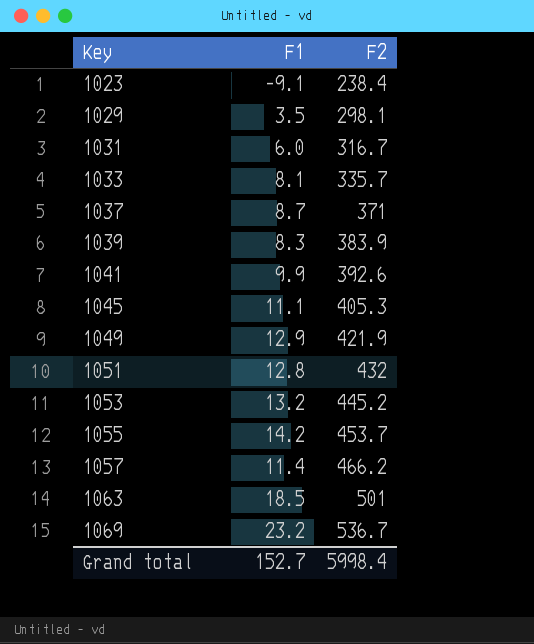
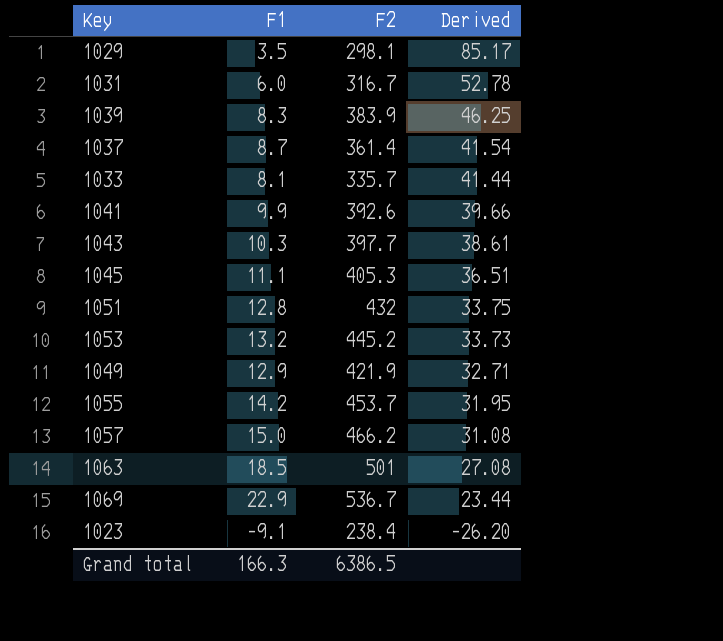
row order: Key ascending -> Derived descending
column Derived | formula: none -> [F2] / [F1]
1037 | F2: 371 -> 361.4
row 1043: none -> 10.3 | 397.7 | 38.61
1057 | F1: 11.4 -> 15.0
1069 | F1: 23.2 -> 22.9
Grand total | F1: 152.7 -> 166.3
Grand total | F2: 5998.4 -> 6386.5

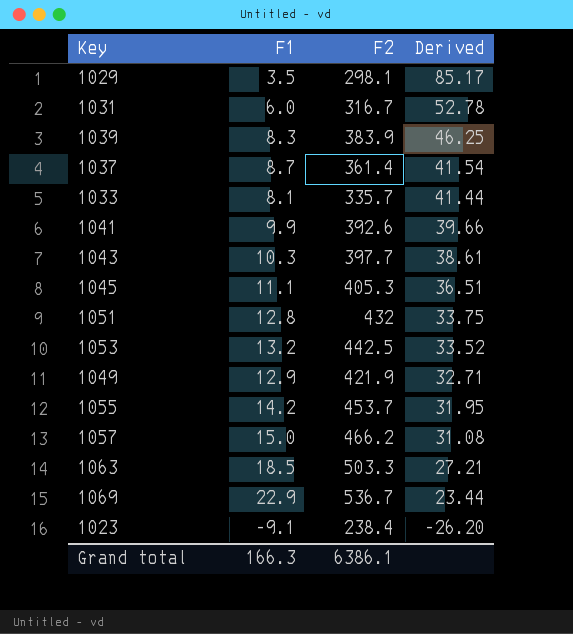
1053 | F2: 445.2 -> 442.5
1053 | Derived: 33.73 -> 33.52
1063 | F2: 501 -> 503.3
1063 | Derived: 27.08 -> 27.21
Grand total | F2: 6386.5 -> 6386.1

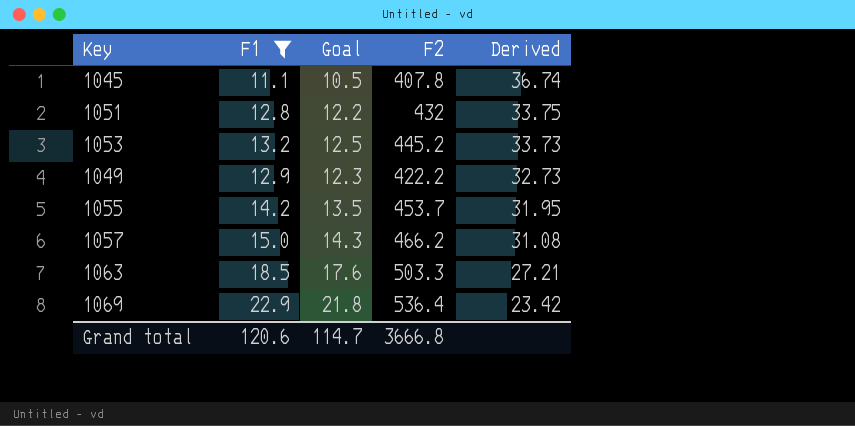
filter: none -> F1 >= 11.1
column Goal | formula: none -> [F1] * 0.95
1045 | F2: 405.3 -> 407.8
1045 | Derived: 36.51 -> 36.74
1053 | F2: 442.5 -> 445.2
1053 | Derived: 33.52 -> 33.73
1049 | F2: 421.9 -> 422.2
1049 | Derived: 32.71 -> 32.73
1069 | F2: 536.7 -> 536.4
1069 | Derived: 23.44 -> 23.42
Grand total | F1: 166.3 -> 120.6
Grand total | F2: 6386.1 -> 3666.8

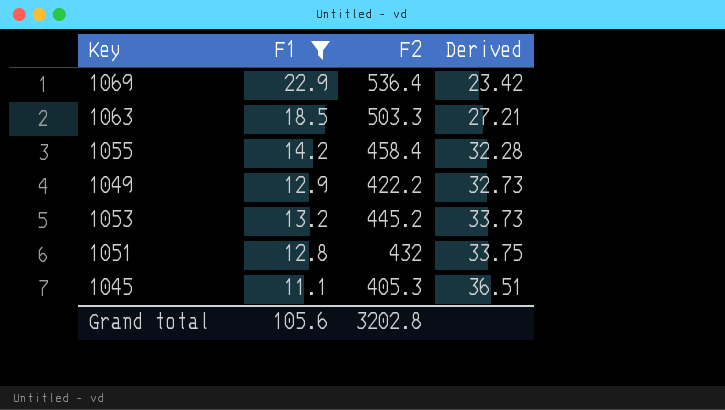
row order: Derived descending -> Derived ascending
column Goal | formula: [F1] * 0.95 -> none
row 1057: 15.0 | 14.3 | 466.2 | 31.08 -> none
1055 | F2: 453.7 -> 458.4
1055 | Derived: 31.95 -> 32.28
1045 | F2: 407.8 -> 405.3
1045 | Derived: 36.74 -> 36.51
Grand total | F1: 120.6 -> 105.6
Grand total | F2: 3666.8 -> 3202.8

